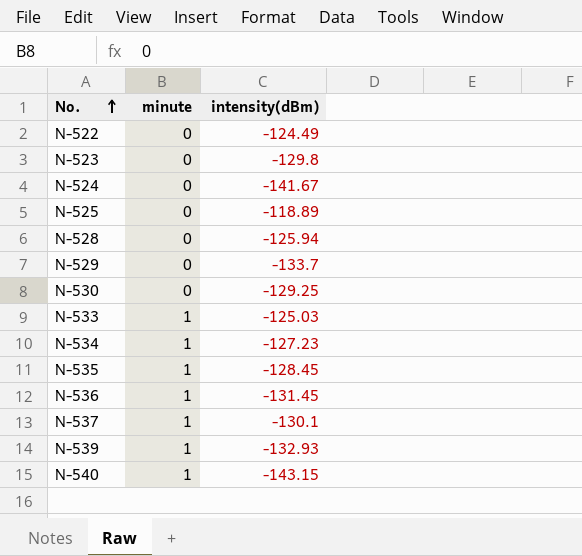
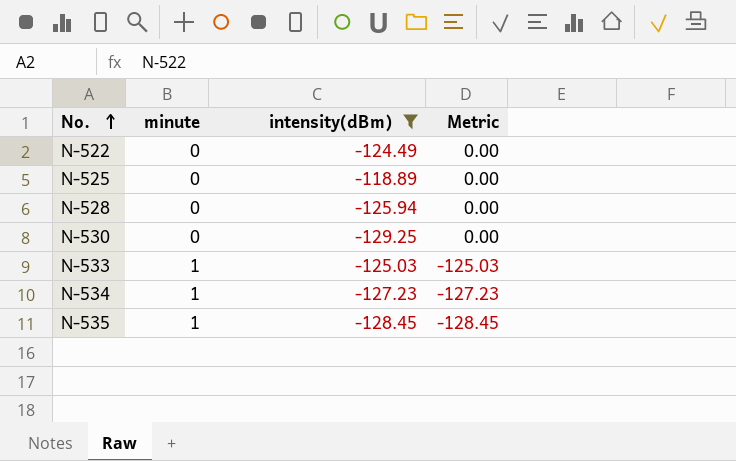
filter: none -> intensity(dBm) >= -129.25
column Metric | formula: none -> [minute] * [intensity(dBm)]

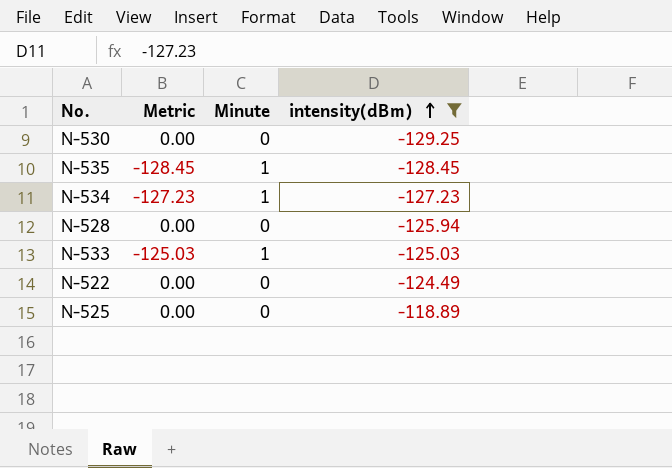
row order: No. ascending -> intensity(dBm) ascending
column Metric | position: 4 -> 2
column name: minute -> Minute

